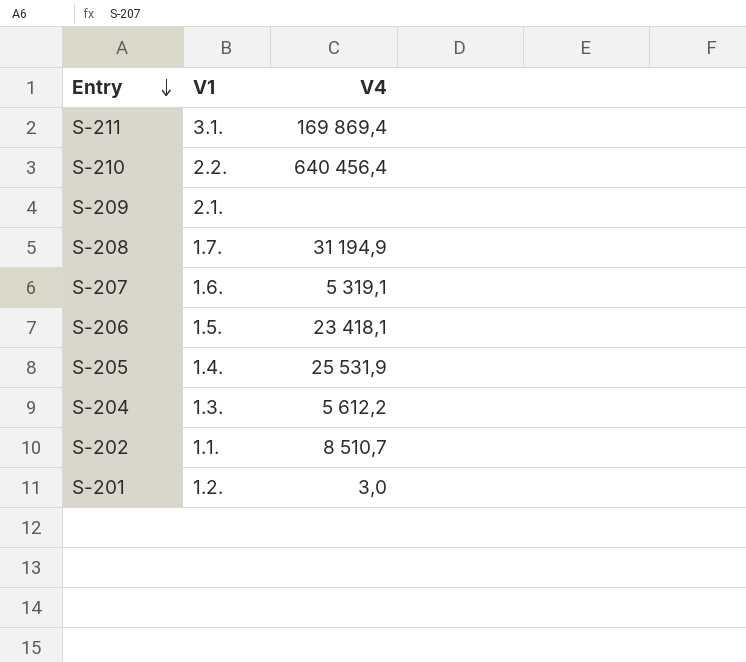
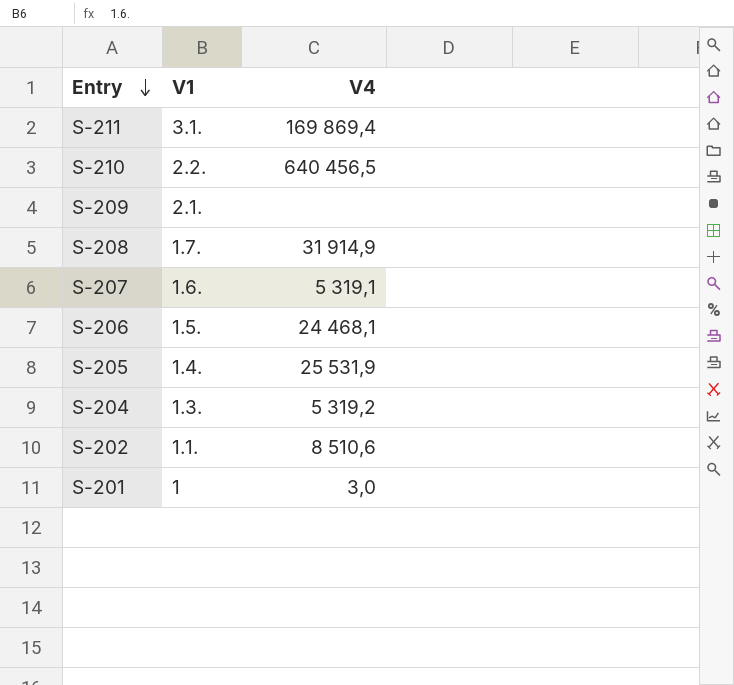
S-210 | V4: 640 456,4 -> 640 456,5
S-208 | V4: 31 194,9 -> 31 914,9
S-206 | V4: 23 418,1 -> 24 468,1
S-204 | V4: 5 612,2 -> 5 319,2
S-202 | V4: 8 510,7 -> 8 510,6
S-201 | V1: 1.2. -> 1

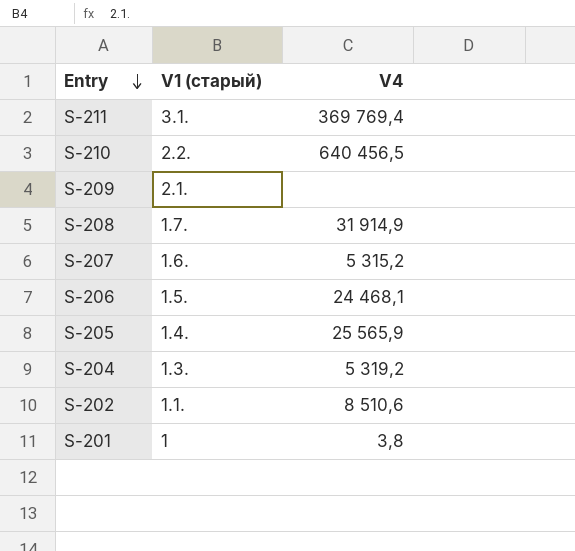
column name: V1 -> V1 (старый)
S-211 | V4: 169 869,4 -> 369 769,4
S-207 | V4: 5 319,1 -> 5 315,2
S-205 | V4: 25 531,9 -> 25 565,9
S-201 | V4: 3,0 -> 3,8

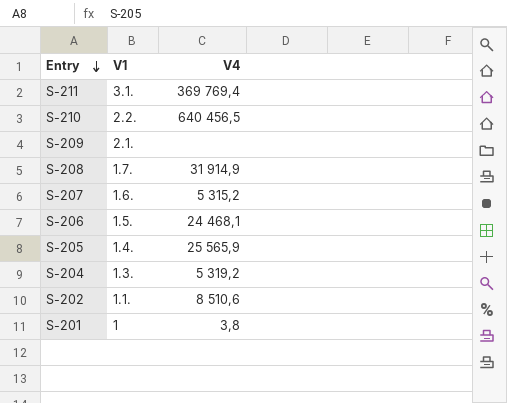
column name: V1 (старый) -> V1

